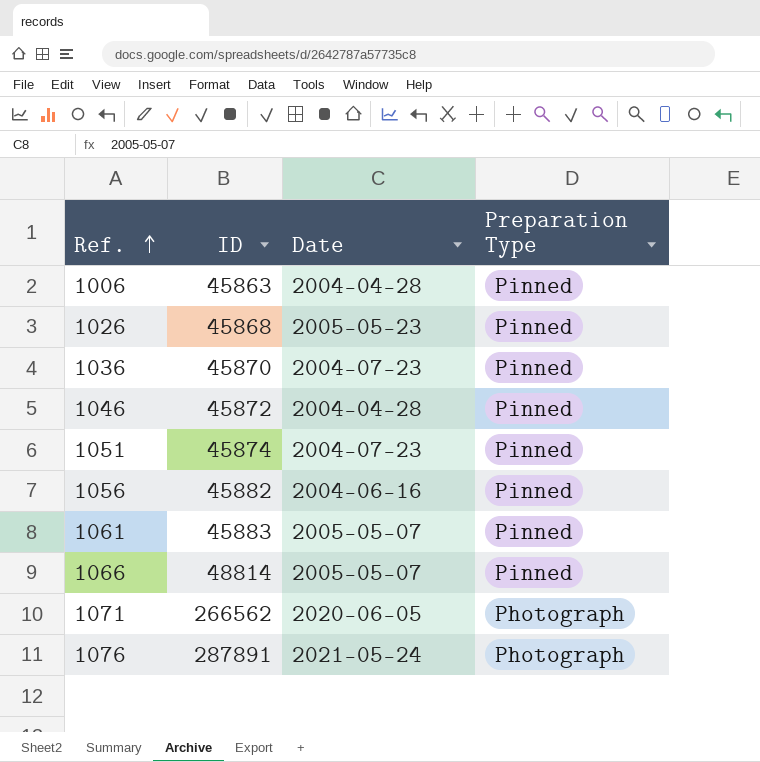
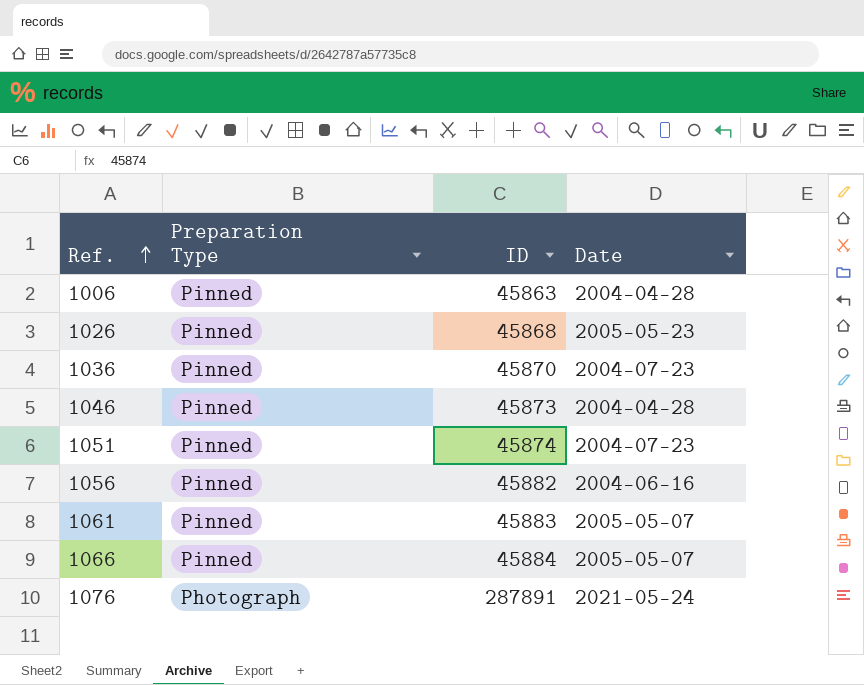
column Preparation Type | position: 4 -> 2
row 1071: 266562 | 2020-06-05 | Photograph -> none
1046 | ID: 45872 -> 45873
1066 | ID: 48814 -> 45884

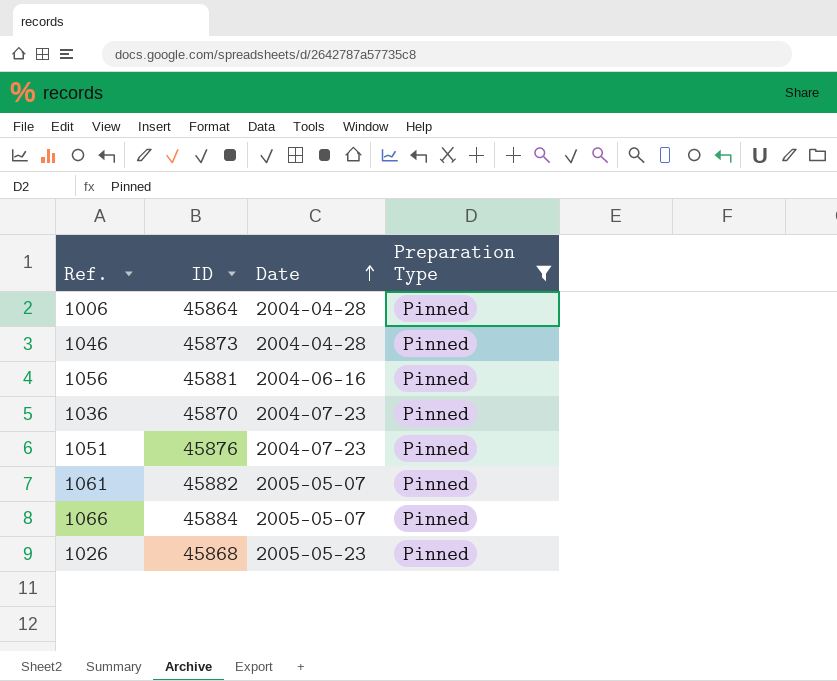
filter: none -> Preparation Type = Pinned
row order: Ref. ascending -> Date ascending
column Preparation Type | position: 2 -> 4
1006 | ID: 45863 -> 45864
1056 | ID: 45882 -> 45881
1051 | ID: 45874 -> 45876
1061 | ID: 45883 -> 45882

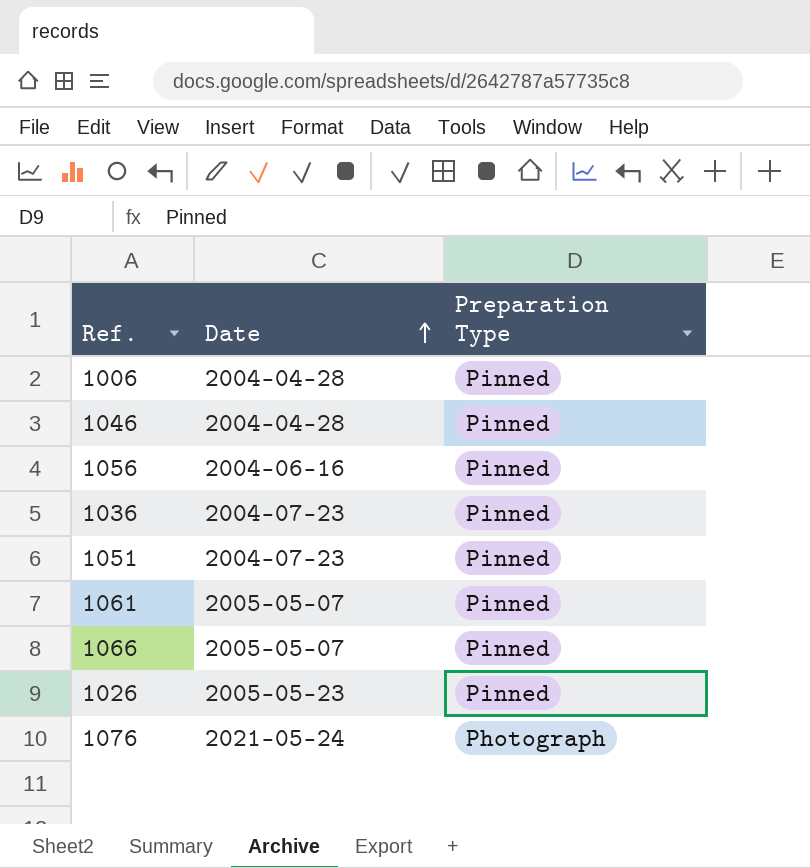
filter: Preparation Type = Pinned -> none
column ID | position: 2 -> none

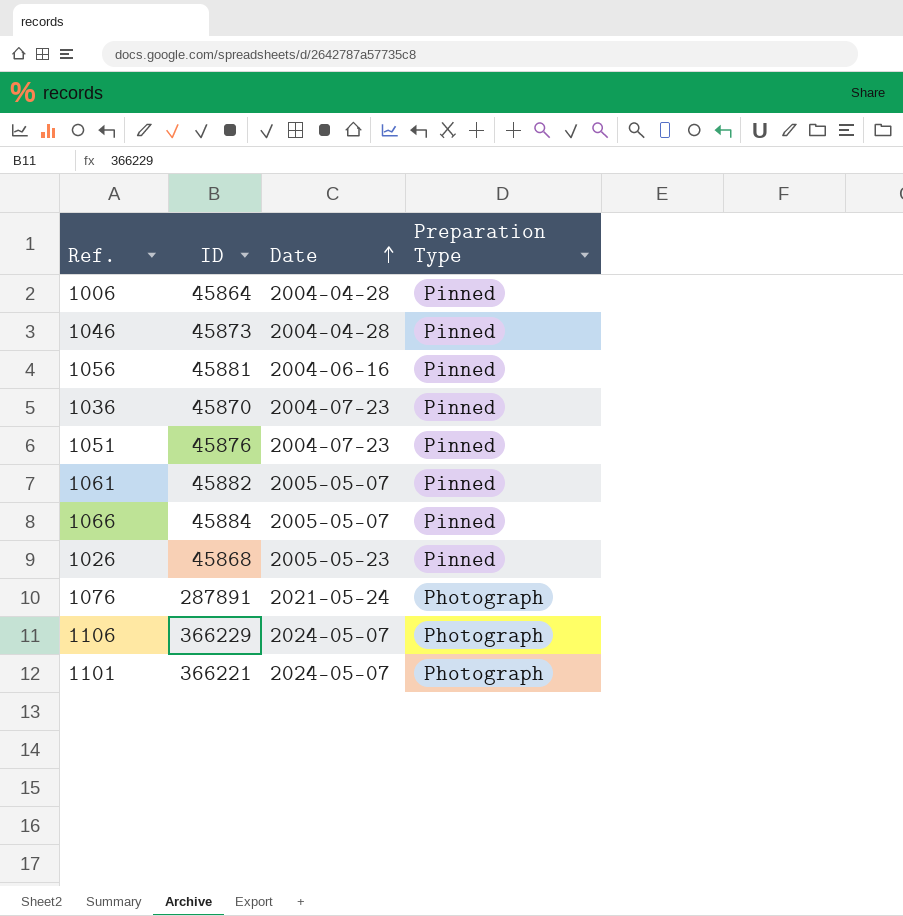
column ID | position: none -> 2
row 1106: none -> 366229 | 2024-05-07 | Photograph
row 1101: none -> 366221 | 2024-05-07 | Photograph

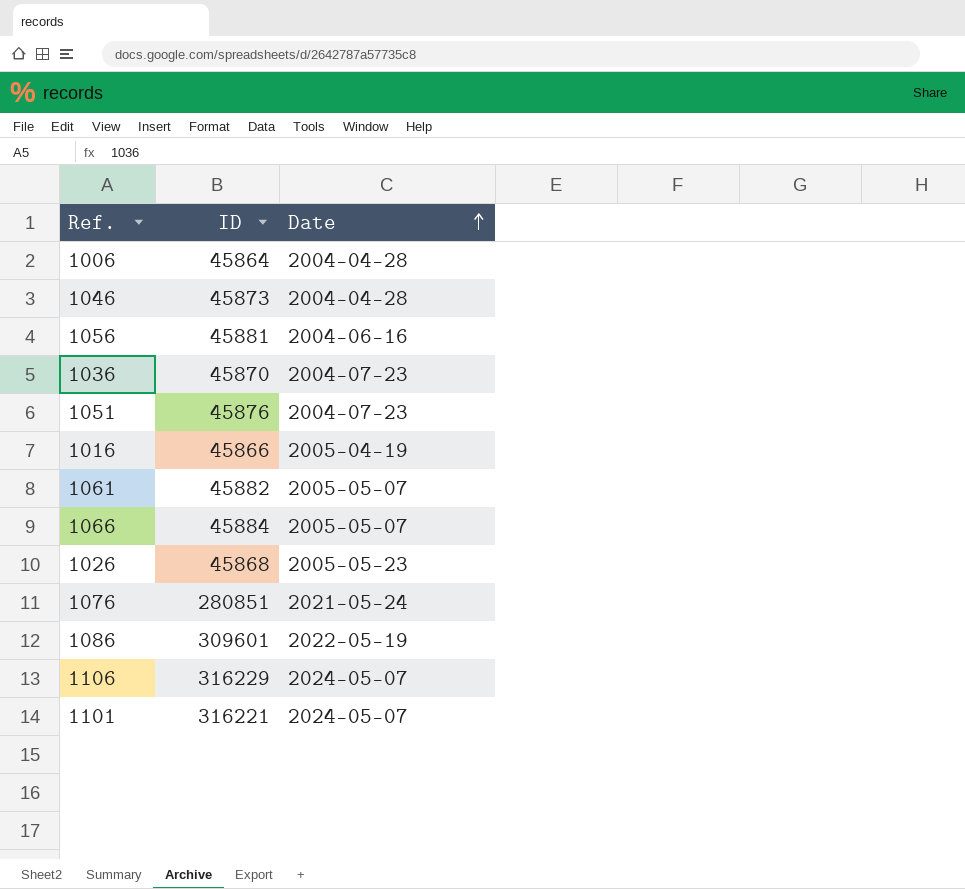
column Preparation Type | position: 4 -> none
row 1016: none -> 45866 | 2005-04-19
1076 | ID: 287891 -> 280851
row 1086: none -> 309601 | 2022-05-19
1106 | ID: 366229 -> 316229
1101 | ID: 366221 -> 316221

